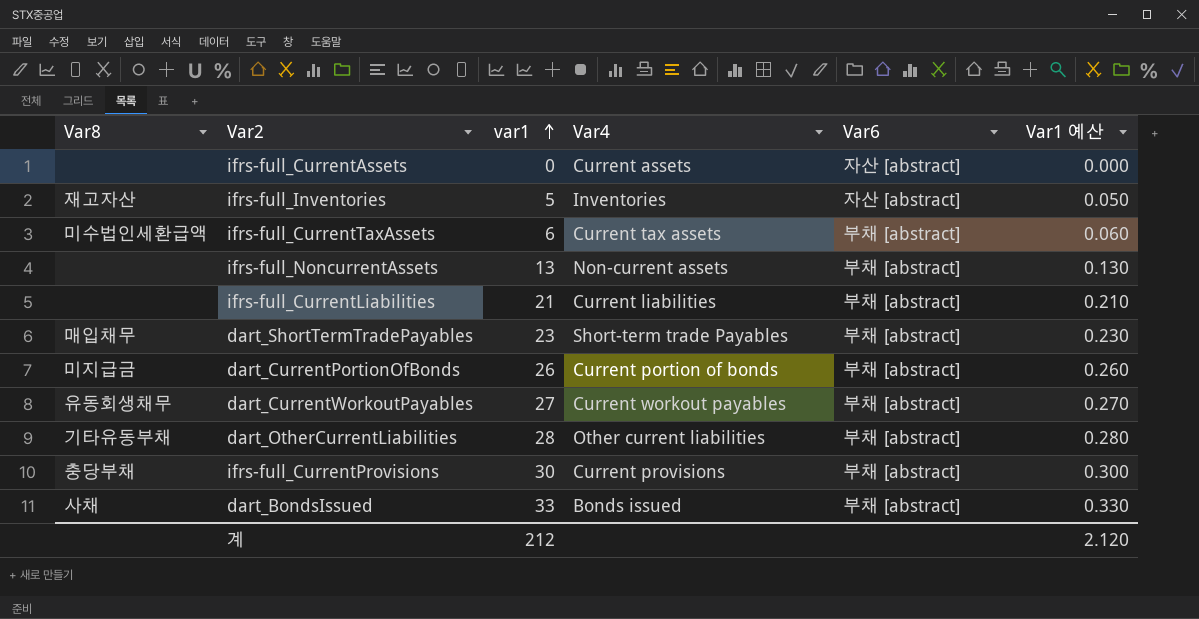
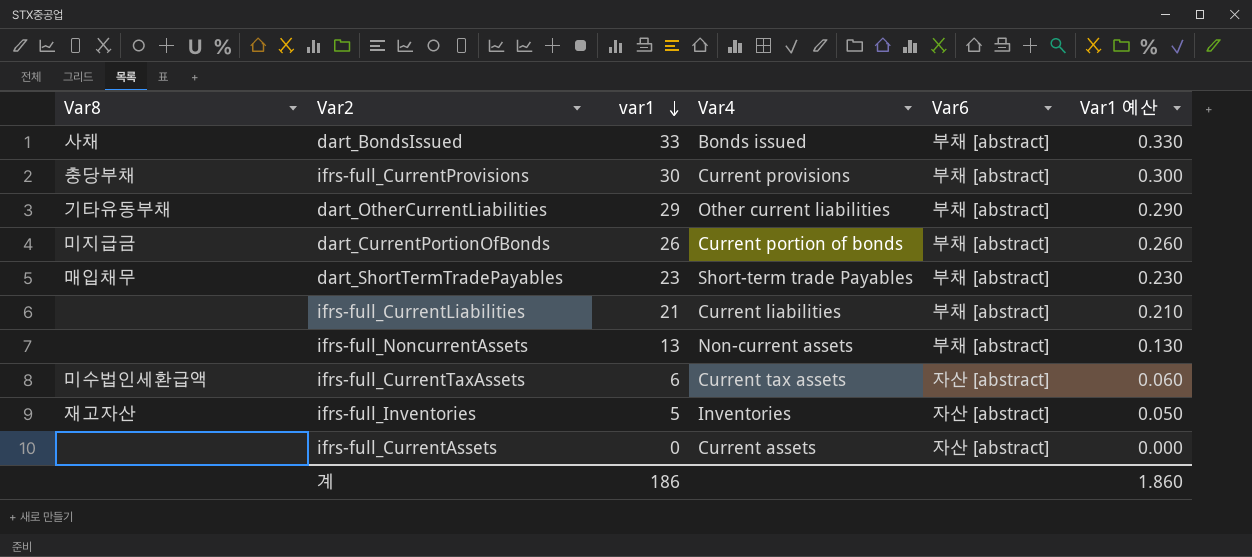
row order: var1 ascending -> var1 descending
row dart_CurrentWorkoutPayables: 유동회생채무 | 27 | Current workout payables | 부채 [abstract] | 0.270 -> none
dart_OtherCurrentLiabilities | var1: 28 -> 29
dart_OtherCurrentLiabilities | Var1 예산: 0.280 -> 0.290
ifrs-full_CurrentTaxAssets | Var6: 부채 [abstract] -> 자산 [abstract]
계 | var1: 212 -> 186
계 | Var1 예산: 2.120 -> 1.860

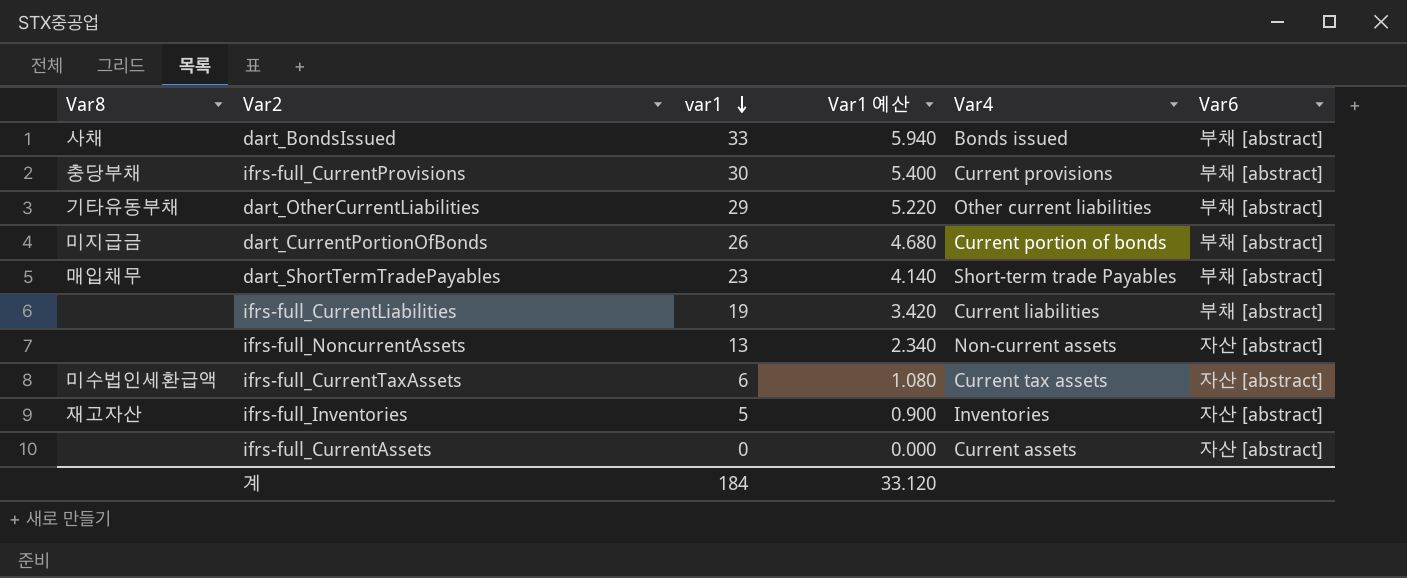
column Var1 예산 | formula: [var1] * 0.01 -> [var1] * 0.18
column Var1 예산 | position: 6 -> 4
ifrs-full_CurrentLiabilities | var1: 21 -> 19
ifrs-full_NoncurrentAssets | Var6: 부채 [abstract] -> 자산 [abstract]
계 | var1: 186 -> 184
계 | Var1 예산: 1.860 -> 33.120

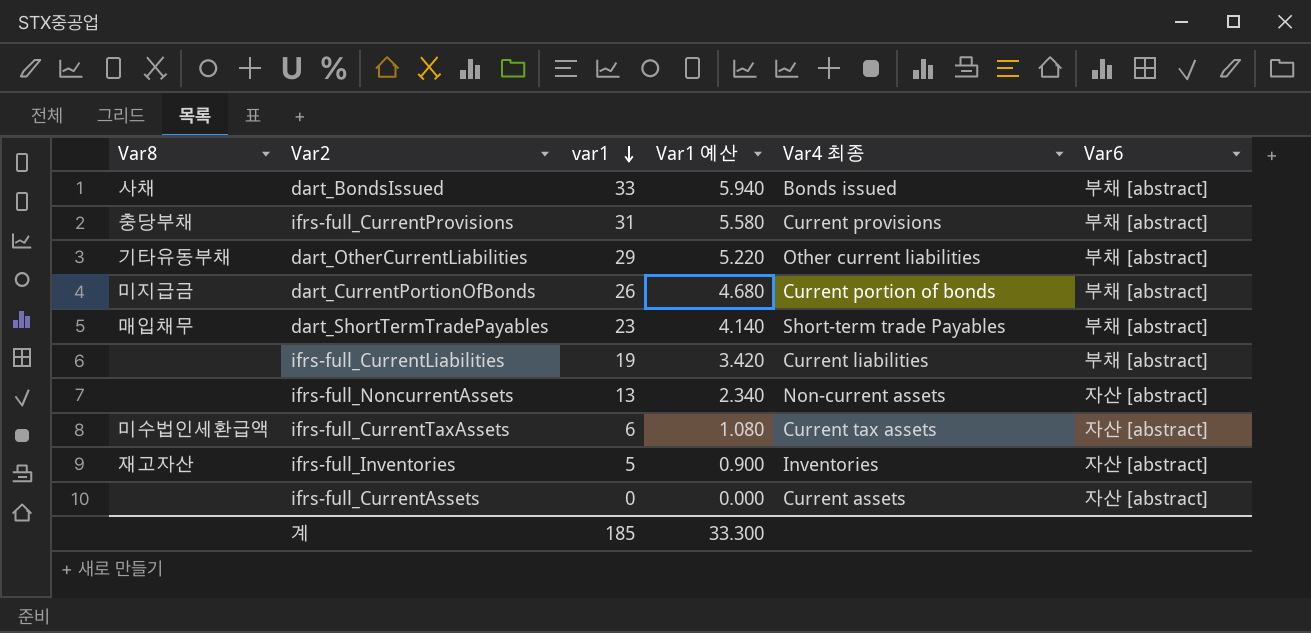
column name: Var4 -> Var4 최종
ifrs-full_CurrentProvisions | var1: 30 -> 31
ifrs-full_CurrentProvisions | Var1 예산: 5.400 -> 5.580
계 | var1: 184 -> 185
계 | Var1 예산: 33.120 -> 33.300

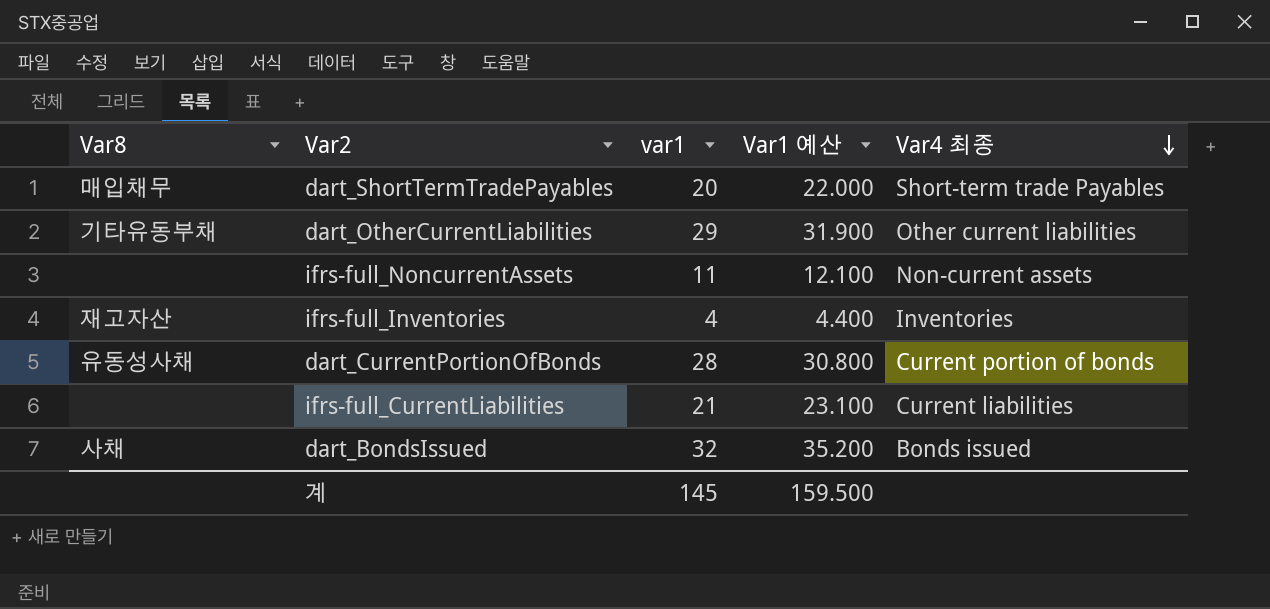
row order: var1 descending -> Var4 최종 descending
column Var6 | position: 6 -> none
column Var1 예산 | formula: [var1] * 0.18 -> [var1] * 1.1
row ifrs-full_CurrentProvisions: 충당부채 | 31 | 5.580 | Current provisions | 부채 [abstract] -> none
row ifrs-full_CurrentTaxAssets: 미수법인세환급액 | 6 | 1.080 | Current tax assets | 자산 [abstract] -> none
row ifrs-full_CurrentAssets: none | 0 | 0.000 | Current assets | 자산 [abstract] -> none
dart_ShortTermTradePayables | var1: 23 -> 20
ifrs-full_NoncurrentAssets | var1: 13 -> 11
ifrs-full_Inventories | var1: 5 -> 4
dart_CurrentPortionOfBonds | Var8: 미지급금 -> 유동성사채
dart_CurrentPortionOfBonds | var1: 26 -> 28
ifrs-full_CurrentLiabilities | var1: 19 -> 21
dart_BondsIssued | var1: 33 -> 32
계 | var1: 185 -> 145
계 | Var1 예산: 33.300 -> 159.500

